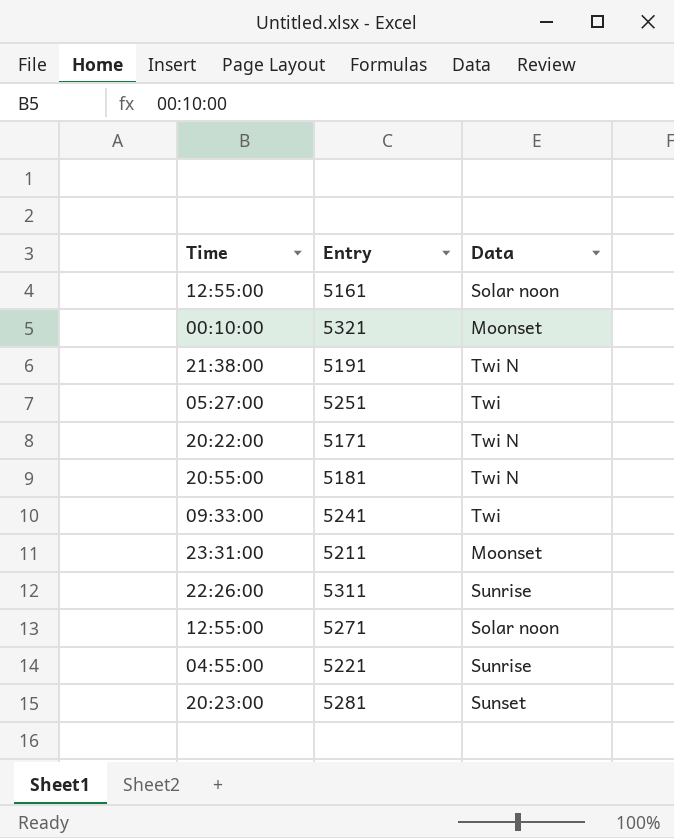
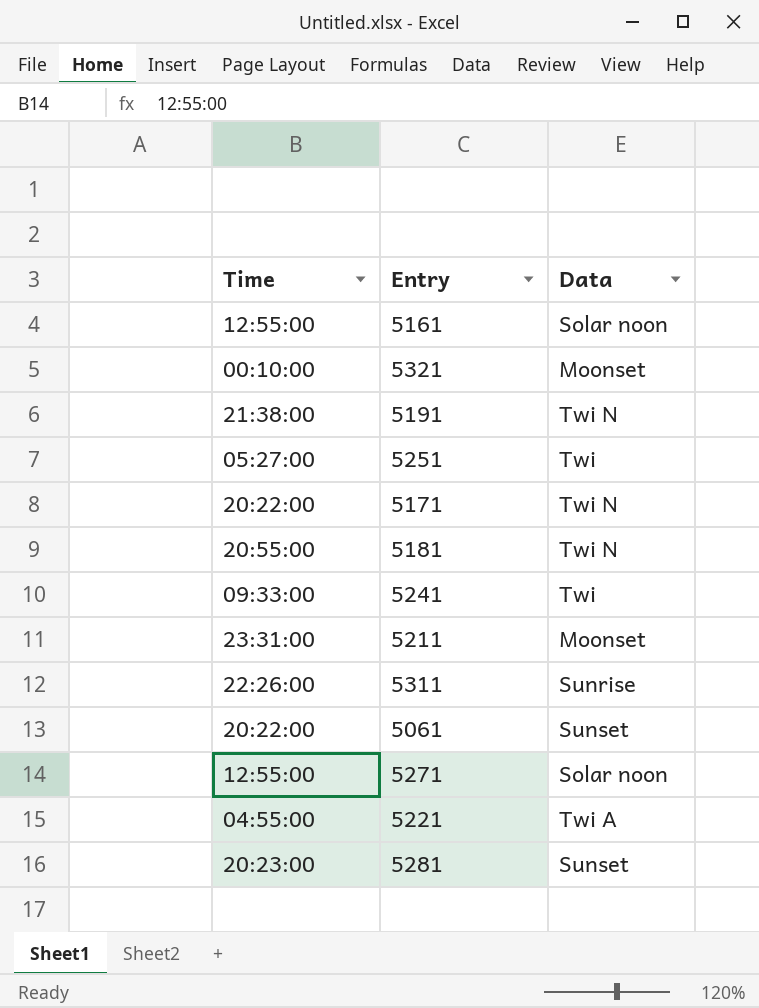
row 5061: none -> 20:22:00 | Sunset
5221 | Data: Sunrise -> Twi A

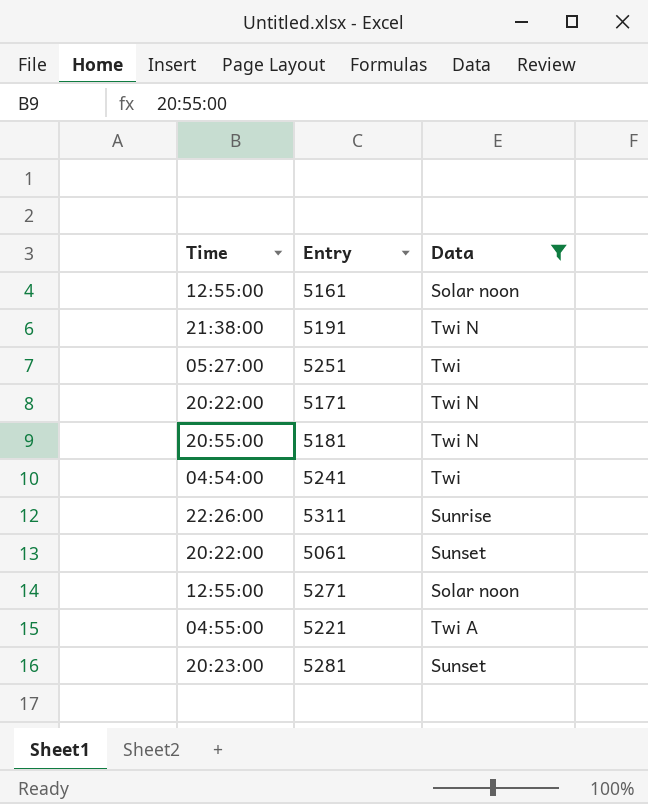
filter: none -> Data != Moonset
5241 | Time: 09:33:00 -> 04:54:00

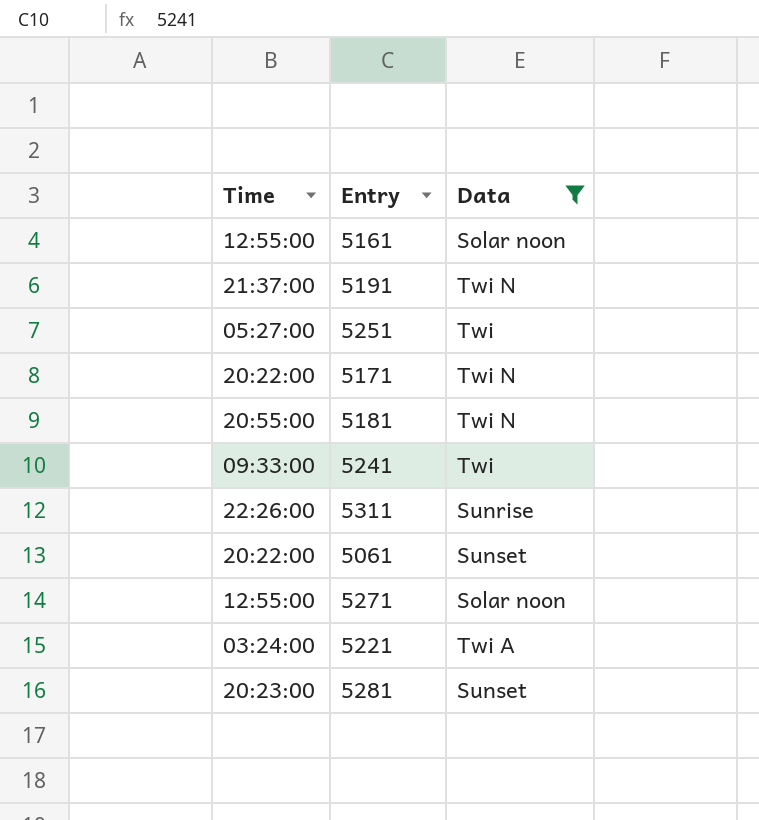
5191 | Time: 21:38:00 -> 21:37:00
5241 | Time: 04:54:00 -> 09:33:00
5221 | Time: 04:55:00 -> 03:24:00

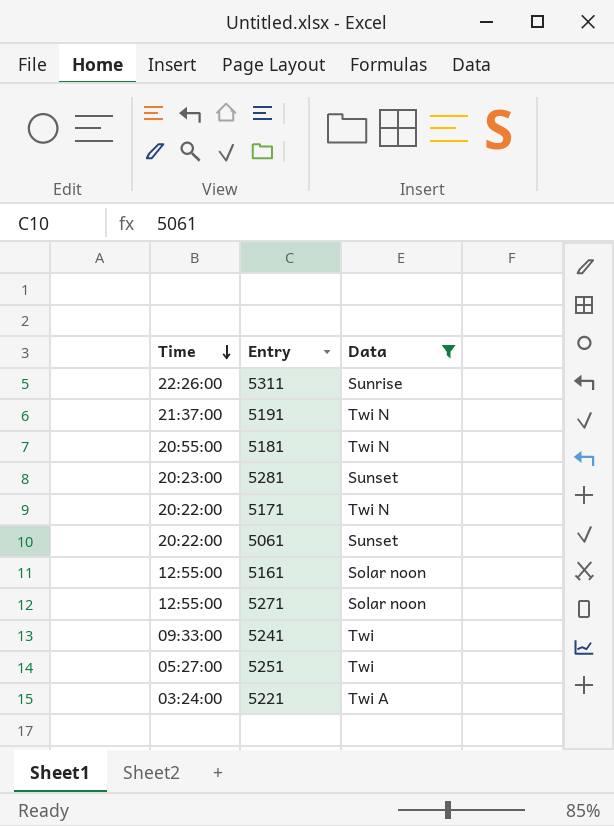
row order: none -> Time descending

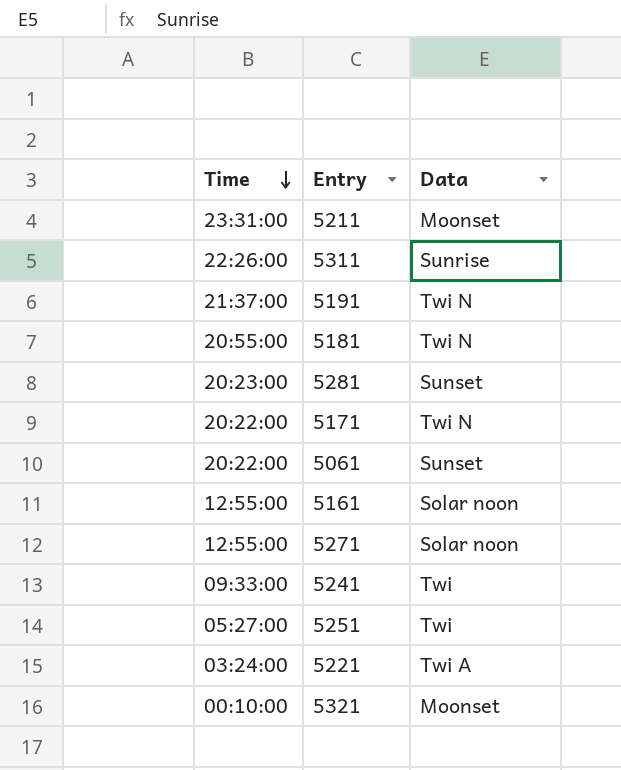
filter: Data != Moonset -> none

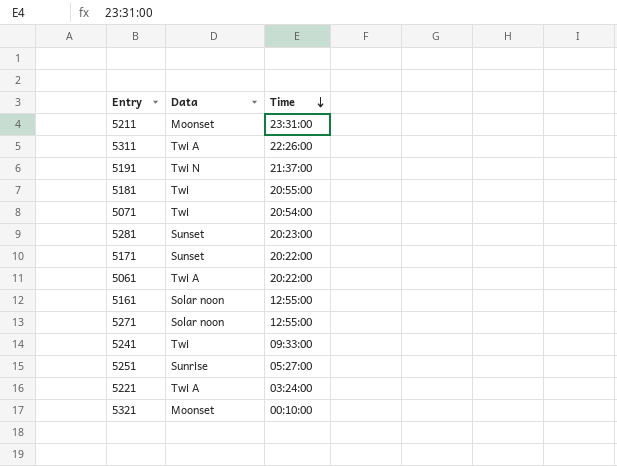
column Time | position: 1 -> 3
5311 | Data: Sunrise -> Twi A
5181 | Data: Twi N -> Twi
row 5071: none -> Twi | 20:54:00
5171 | Data: Twi N -> Sunset
5061 | Data: Sunset -> Twi A
5251 | Data: Twi -> Sunrise

